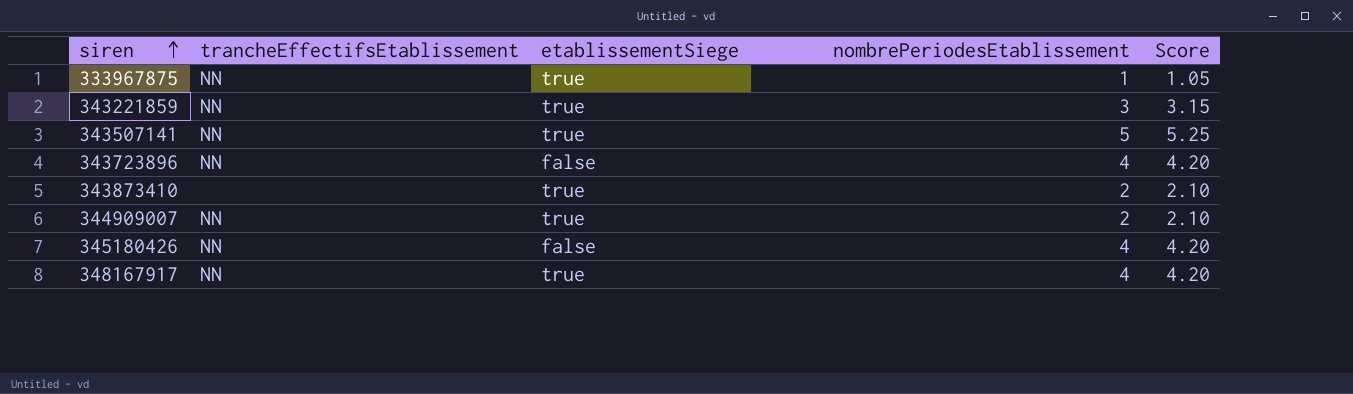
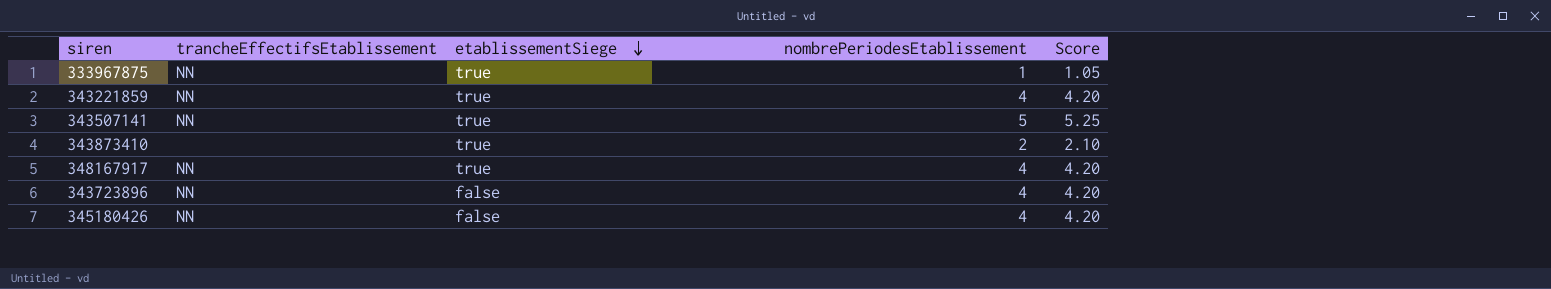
row order: siren ascending -> etablissementSiege descending
row 344909007: NN | true | 2 | 2.10 -> none
343221859 | nombrePeriodesEtablissement: 3 -> 4
343221859 | Score: 3.15 -> 4.20

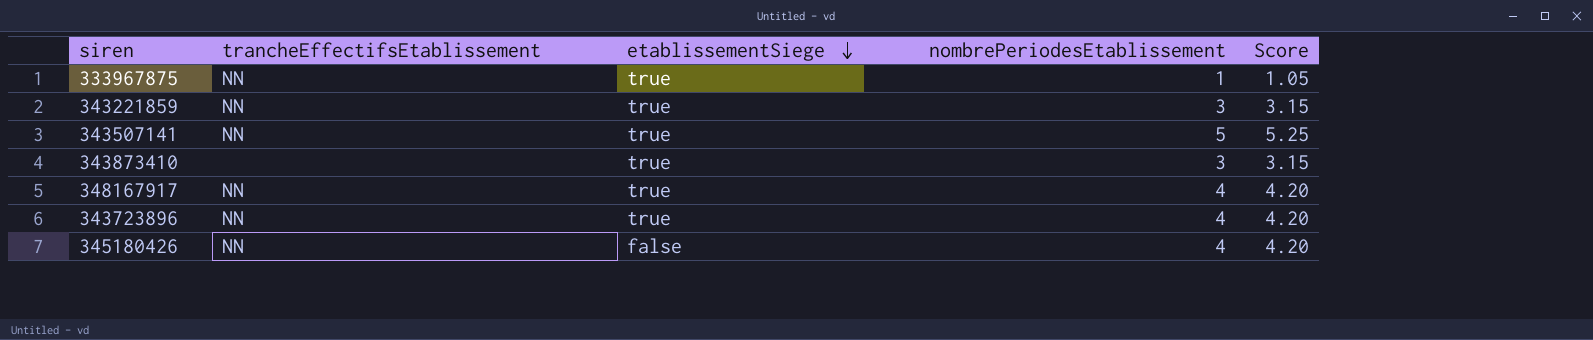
343221859 | nombrePeriodesEtablissement: 4 -> 3
343221859 | Score: 4.20 -> 3.15
343873410 | nombrePeriodesEtablissement: 2 -> 3
343873410 | Score: 2.10 -> 3.15
343723896 | etablissementSiege: false -> true

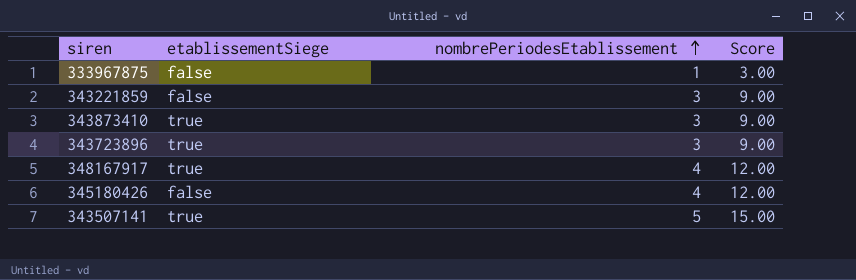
row order: etablissementSiege descending -> nombrePeriodesEtablissement ascending
column trancheEffectifsEtablissement | position: 2 -> none
column Score | formula: [nombrePeriodesEtablissement] * 1.05 -> [nombrePeriodesEtablissement] * 3
333967875 | etablissementSiege: true -> false
343221859 | etablissementSiege: true -> false
343723896 | nombrePeriodesEtablissement: 4 -> 3

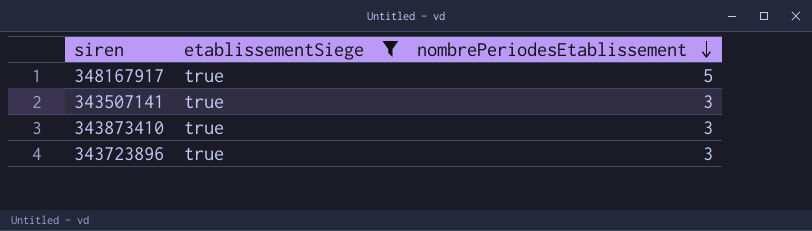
filter: none -> etablissementSiege = true
row order: nombrePeriodesEtablissement ascending -> nombrePeriodesEtablissement descending
column Score | formula: [nombrePeriodesEtablissement] * 3 -> none
348167917 | nombrePeriodesEtablissement: 4 -> 5
343507141 | nombrePeriodesEtablissement: 5 -> 3

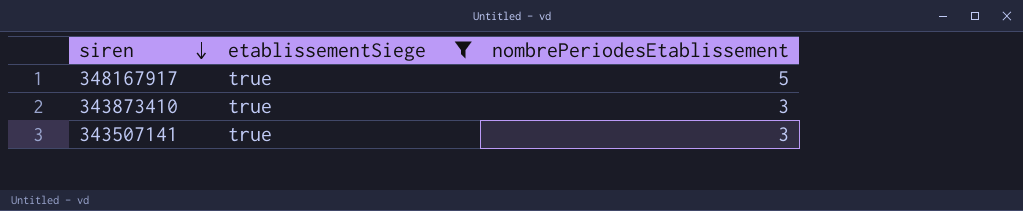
row order: nombrePeriodesEtablissement descending -> siren descending
row 343723896: true | 3 -> none

